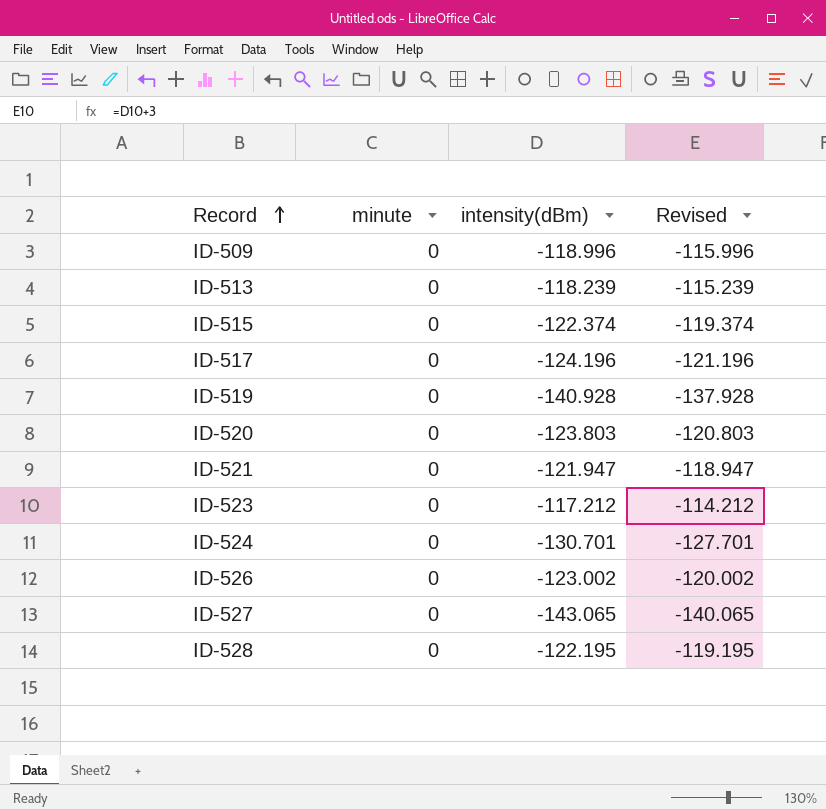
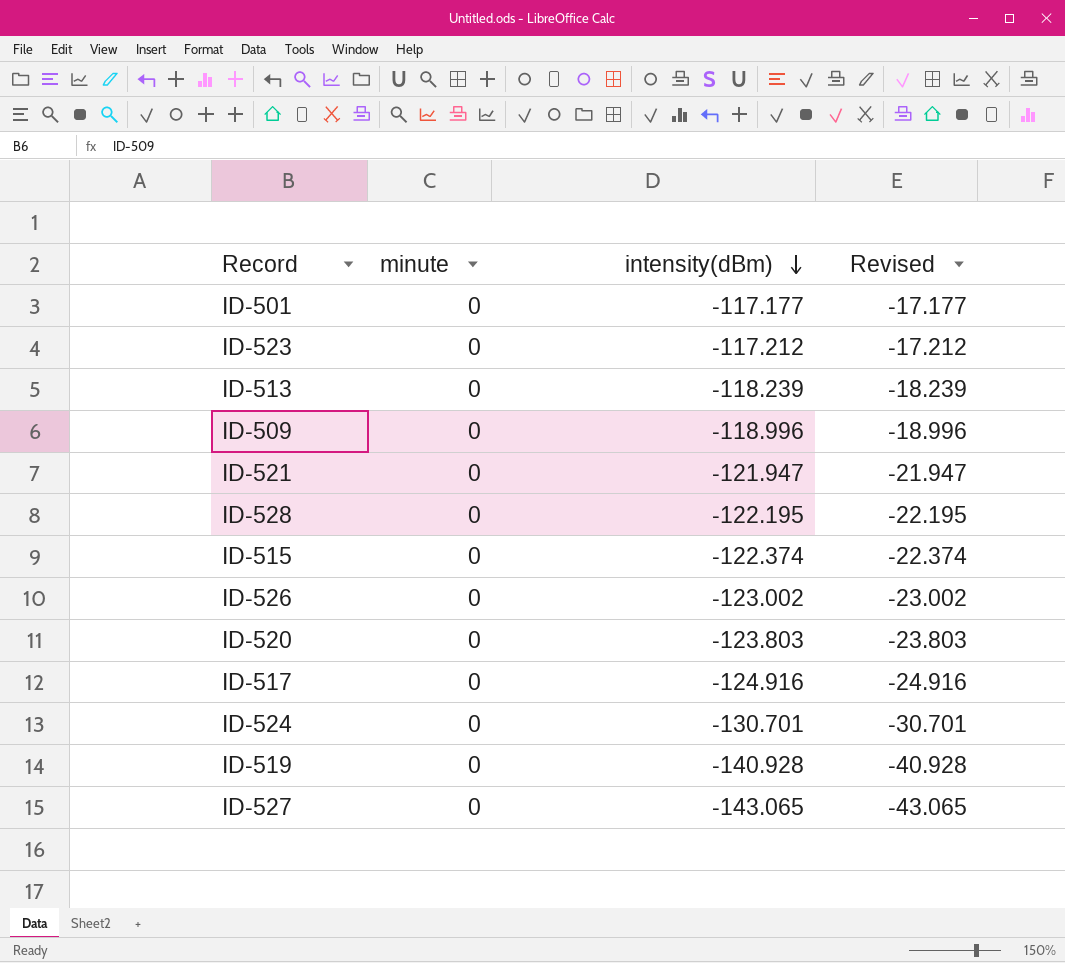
row order: Record ascending -> intensity(dBm) descending
column Revised | formula: [intensity(dBm)] + 3 -> [intensity(dBm)] + 100
row ID-501: none -> 0 | -117.177 | -17.177
ID-517 | intensity(dBm): -124.196 -> -124.916

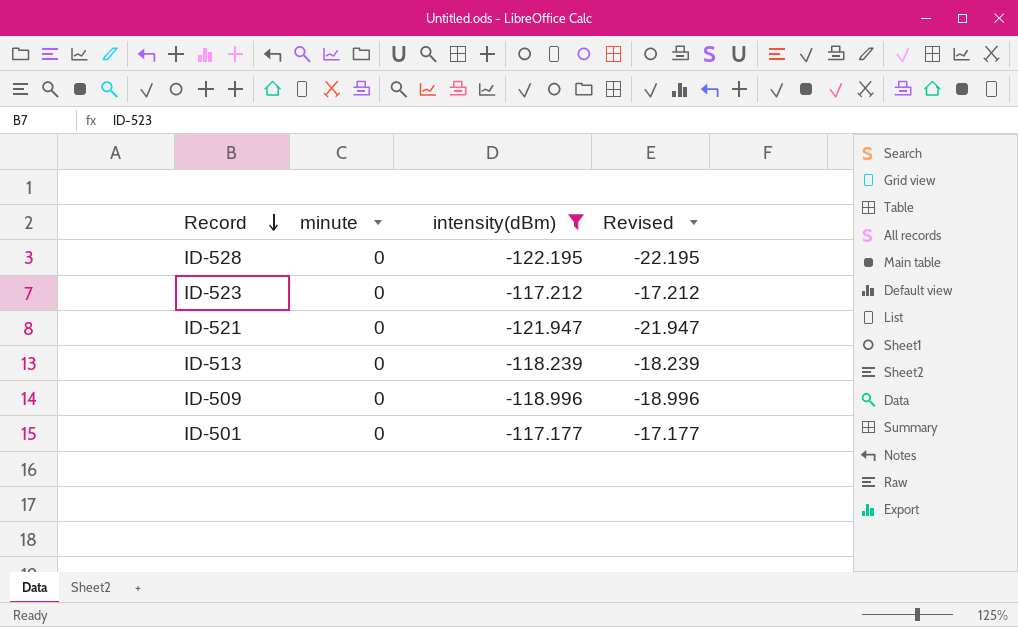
filter: none -> intensity(dBm) >= -122.195
row order: intensity(dBm) descending -> Record descending

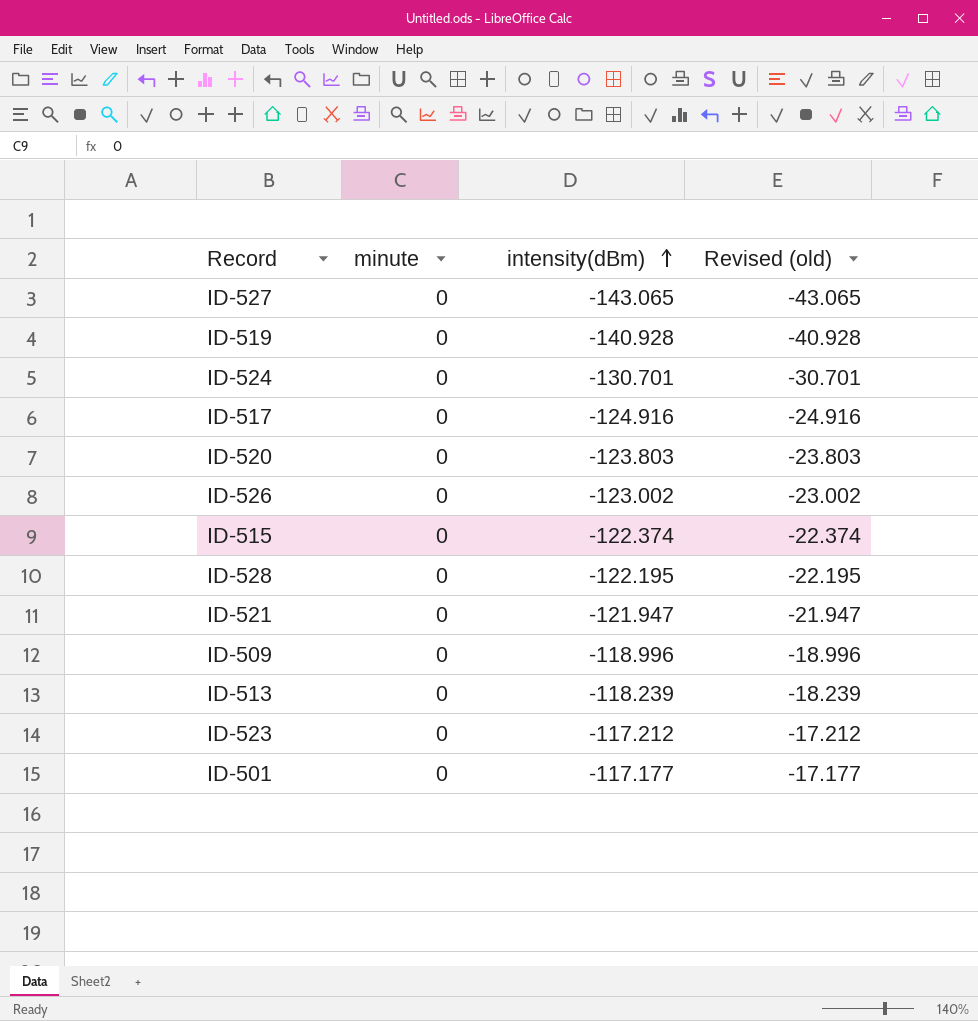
filter: intensity(dBm) >= -122.195 -> none
row order: Record descending -> intensity(dBm) ascending
column name: Revised -> Revised (old)

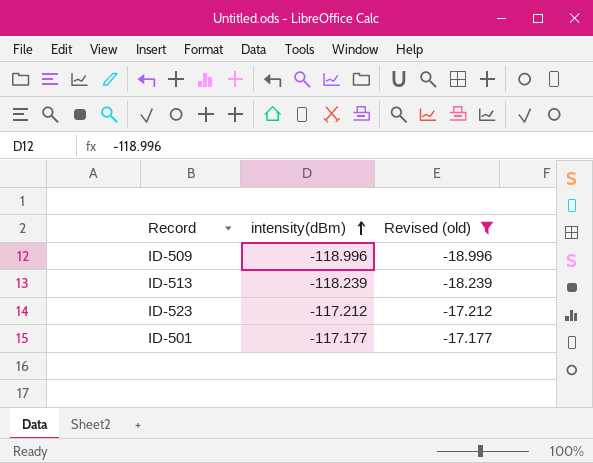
filter: none -> Revised (old) >= -18.996
column minute | position: 2 -> none

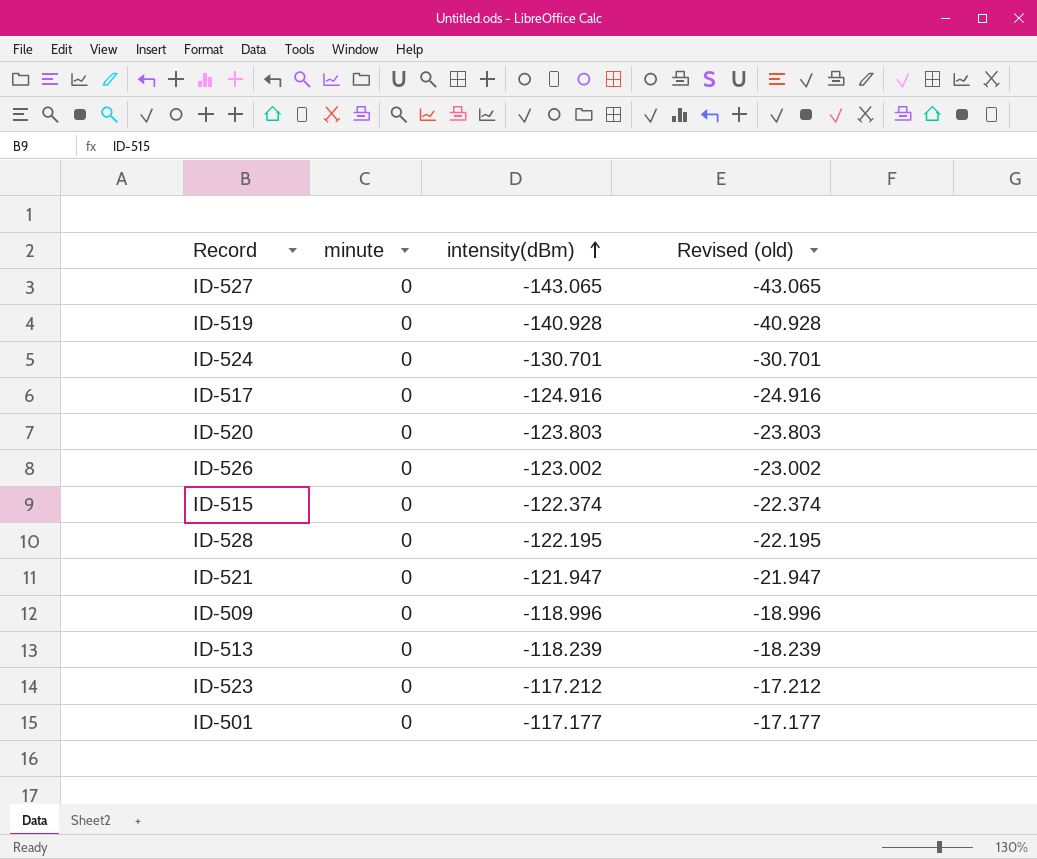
filter: Revised (old) >= -18.996 -> none
column minute | position: none -> 2

